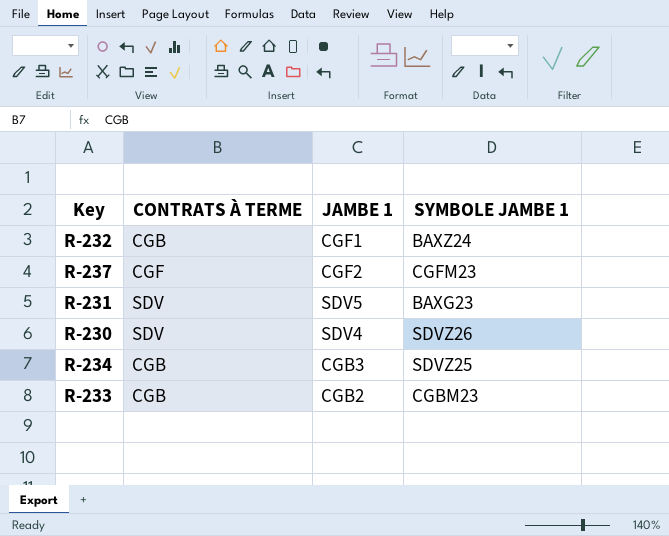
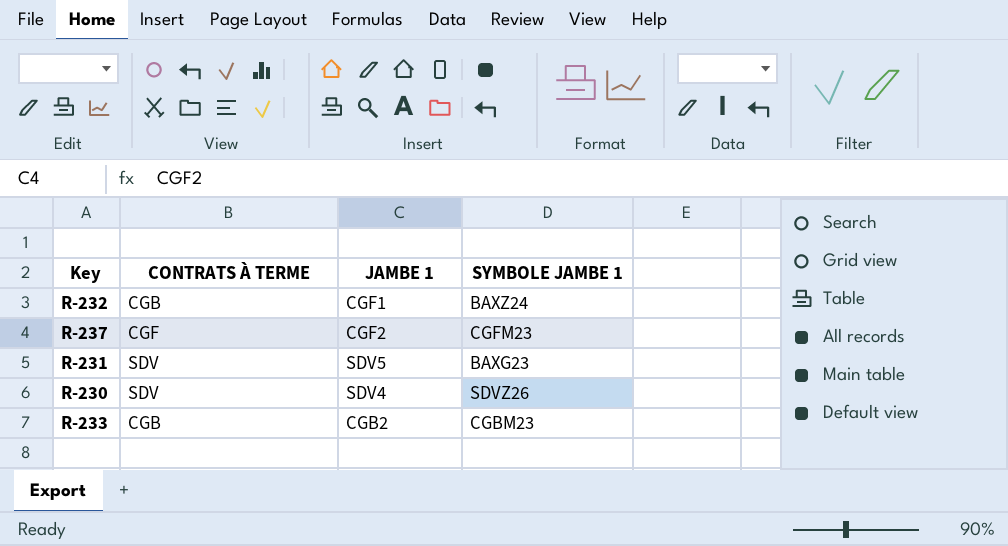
row R-234: CGB | CGB3 | SDVZ25 -> none

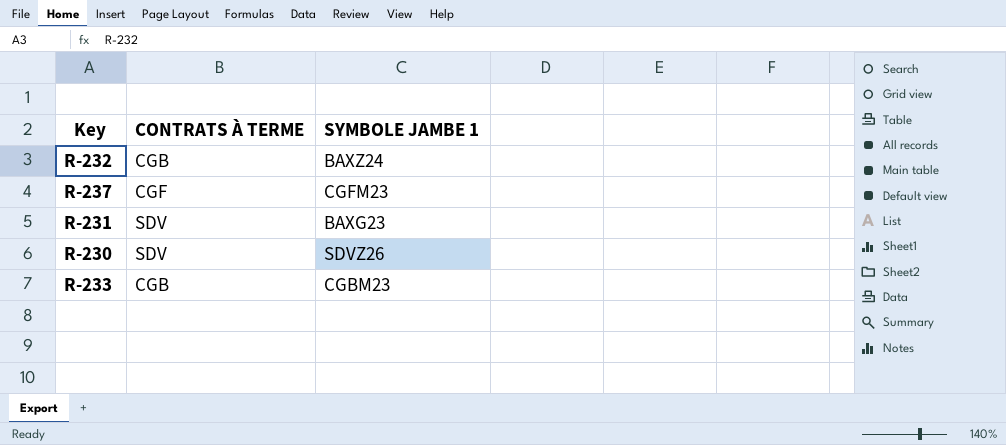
column JAMBE 1 | position: 3 -> none

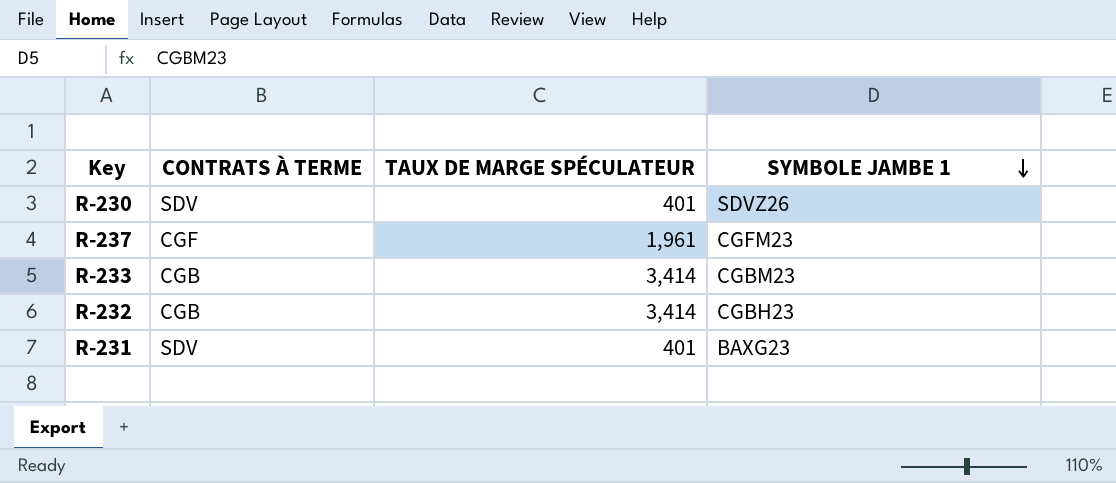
row order: none -> SYMBOLE JAMBE 1 descending
column TAUX DE MARGE SPÉCULATEUR | position: none -> 3
R-232 | SYMBOLE JAMBE 1: BAXZ24 -> CGBH23

